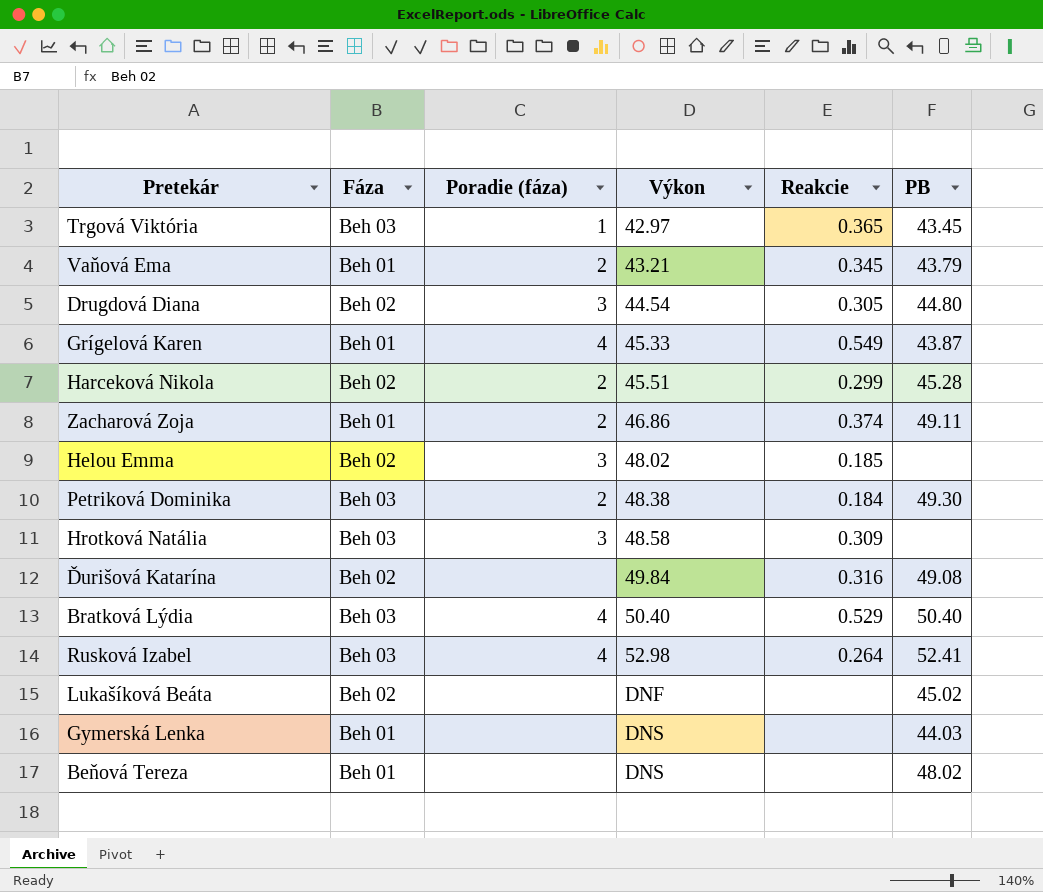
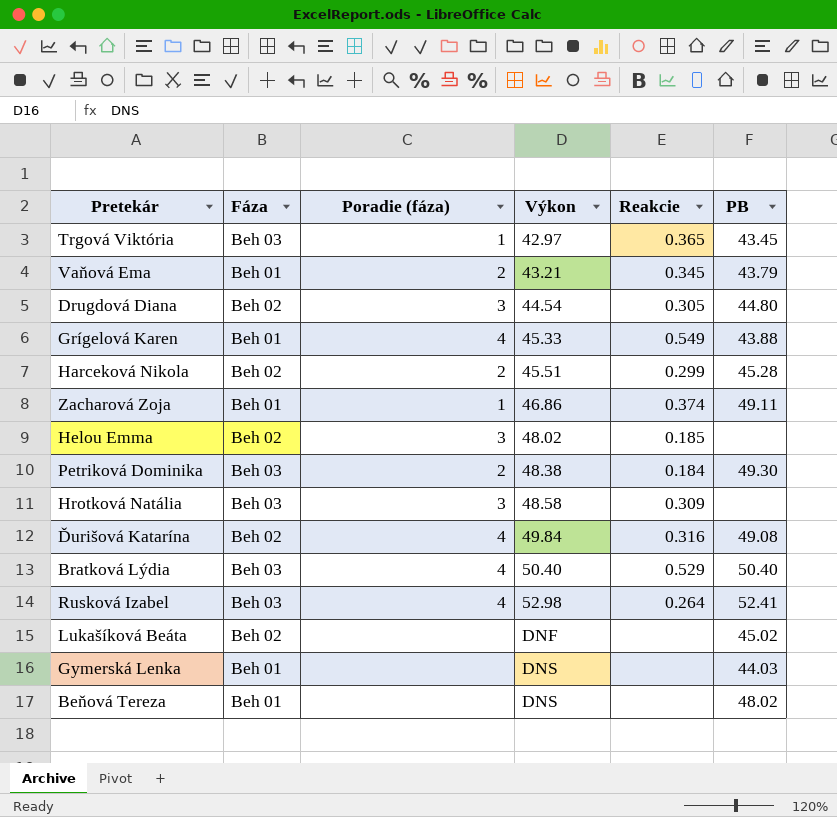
Grígelová Karen | PB: 43.87 -> 43.88
Zacharová Zoja | Poradie (fáza): 2 -> 1
Ďurišová Katarína | Poradie (fáza): none -> 4

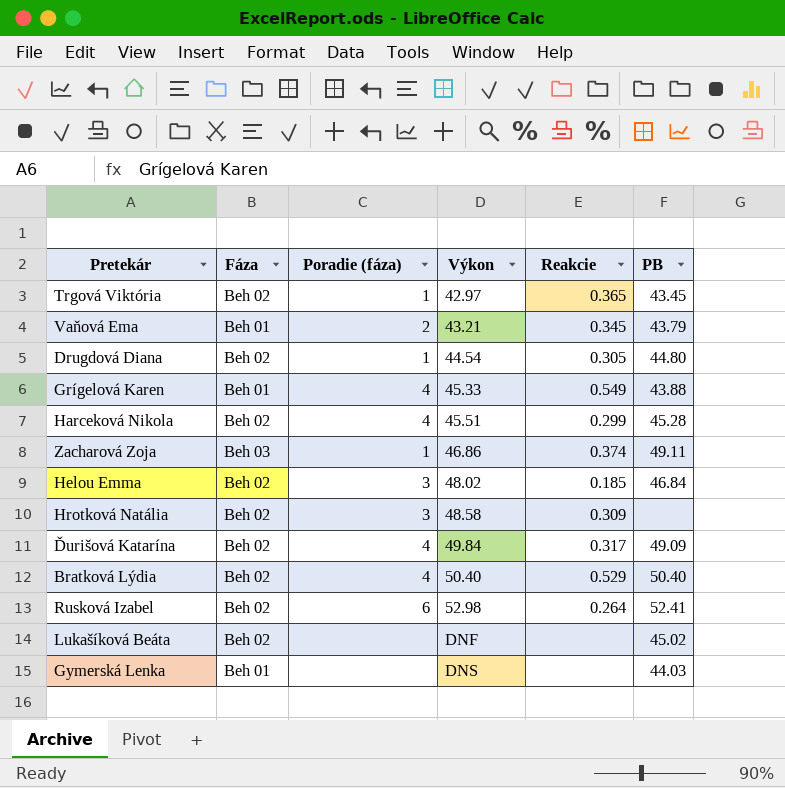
row Petriková Dominika: Beh 03 | 2 | 48.38 | 0.184 | 49.30 -> none
row Beňová Tereza: Beh 01 | none | DNS | none | 48.02 -> none
Trgová Viktória | Fáza: Beh 03 -> Beh 02
Drugdová Diana | Poradie (fáza): 3 -> 1
Harceková Nikola | Poradie (fáza): 2 -> 4
Zacharová Zoja | Fáza: Beh 01 -> Beh 03
Helou Emma | PB: none -> 46.84
Hrotková Natália | Fáza: Beh 03 -> Beh 02
Ďurišová Katarína | Reakcie: 0.316 -> 0.317
Ďurišová Katarína | PB: 49.08 -> 49.09
Bratková Lýdia | Fáza: Beh 03 -> Beh 02
Rusková Izabel | Fáza: Beh 03 -> Beh 02
Rusková Izabel | Poradie (fáza): 4 -> 6

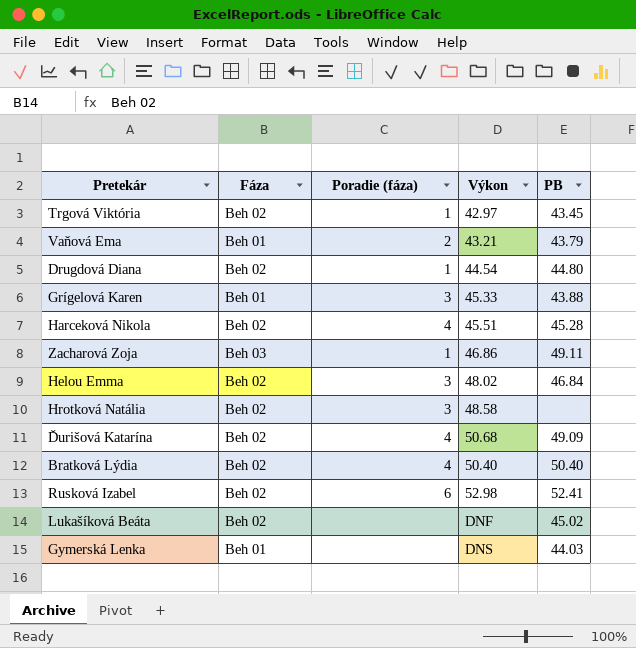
column Reakcie | position: 5 -> none
Grígelová Karen | Poradie (fáza): 4 -> 3
Ďurišová Katarína | Výkon: 49.84 -> 50.68

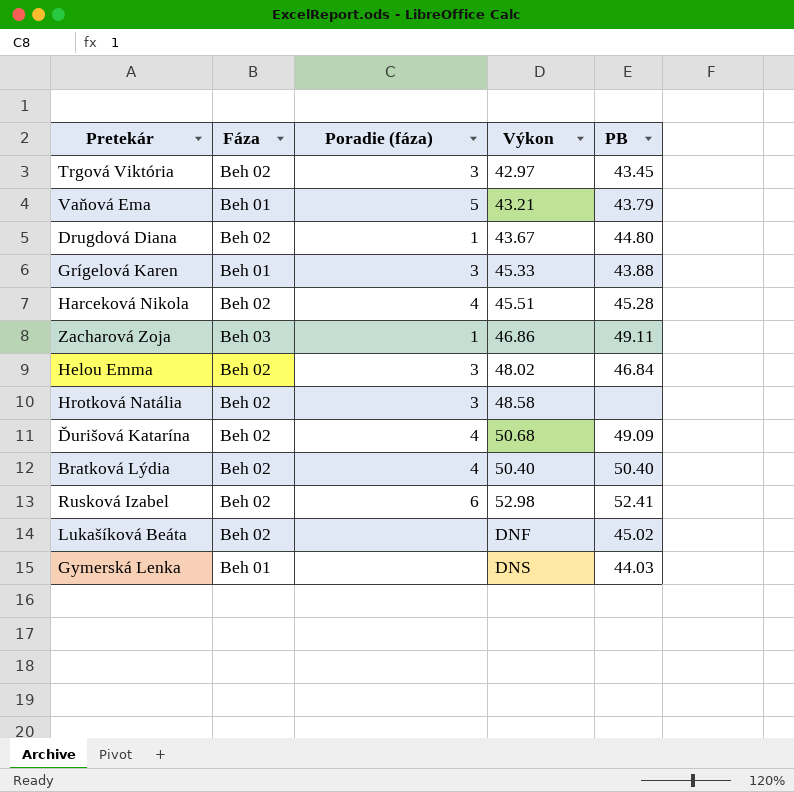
Trgová Viktória | Poradie (fáza): 1 -> 3
Vaňová Ema | Poradie (fáza): 2 -> 5
Drugdová Diana | Výkon: 44.54 -> 43.67

